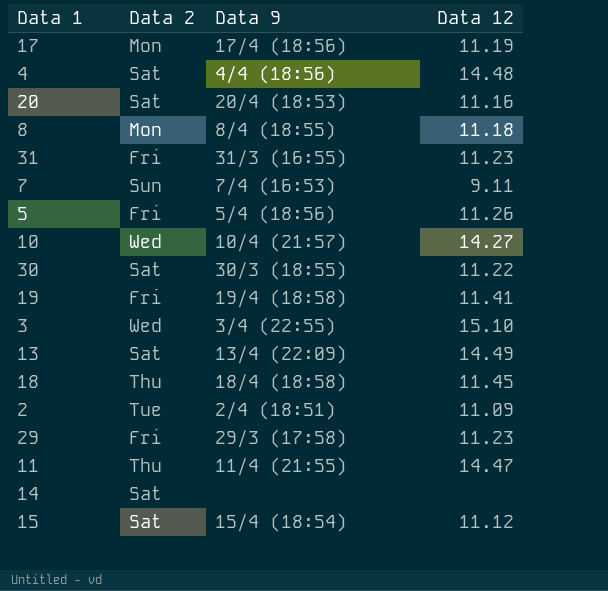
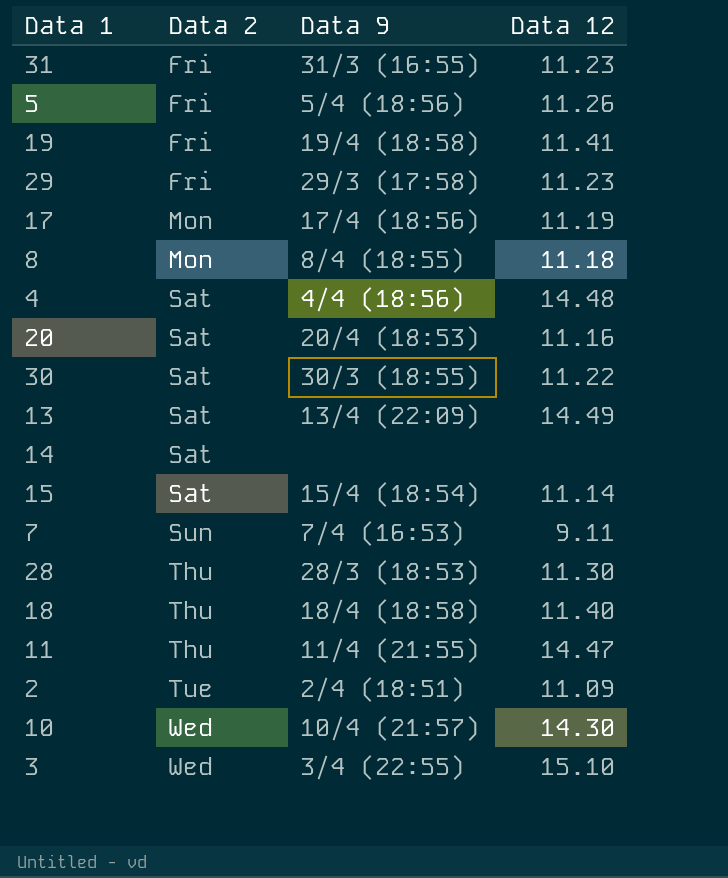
row order: none -> Data 2 ascending
15 | Data 12: 11.12 -> 11.14
row 28: none -> Thu | 28/3 (18:53) | 11.30
18 | Data 12: 11.45 -> 11.40
10 | Data 12: 14.27 -> 14.30

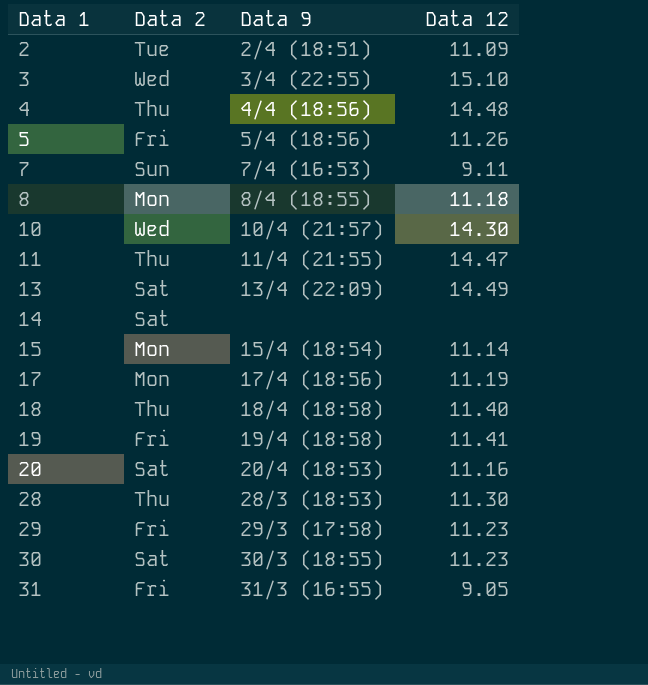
row order: Data 2 ascending -> Data 1 ascending
4 | Data 2: Sat -> Thu
15 | Data 2: Sat -> Mon
30 | Data 12: 11.22 -> 11.23
31 | Data 12: 11.23 -> 9.05

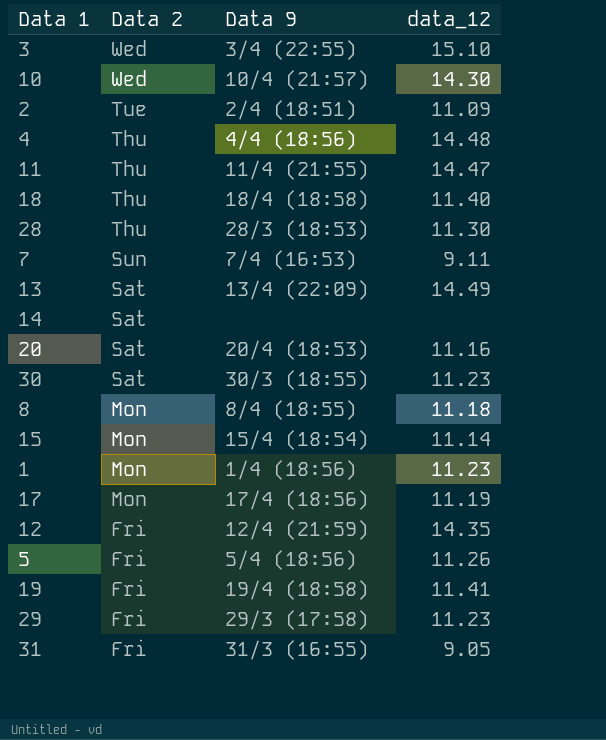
row order: Data 1 ascending -> Data 2 descending
column name: Data 12 -> data_12
row 1: none -> Mon | 1/4 (18:56) | 11.23
row 12: none -> Fri | 12/4 (21:59) | 14.35

